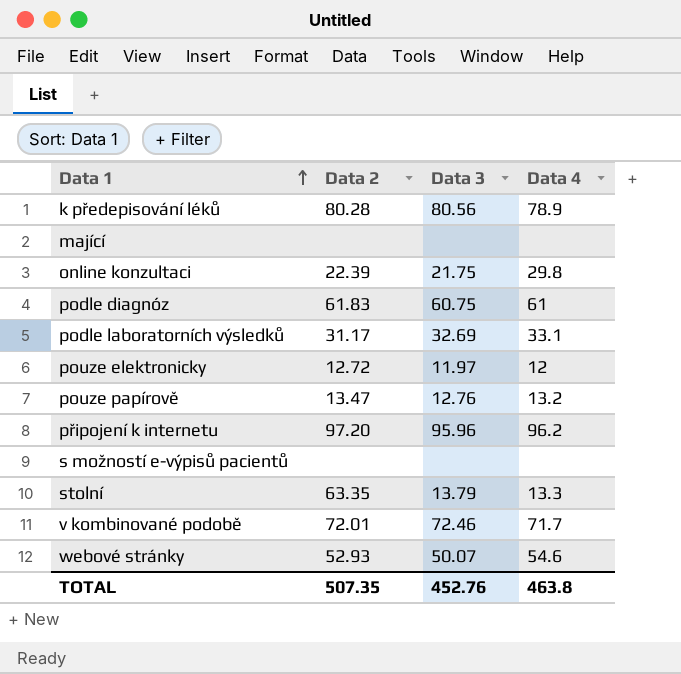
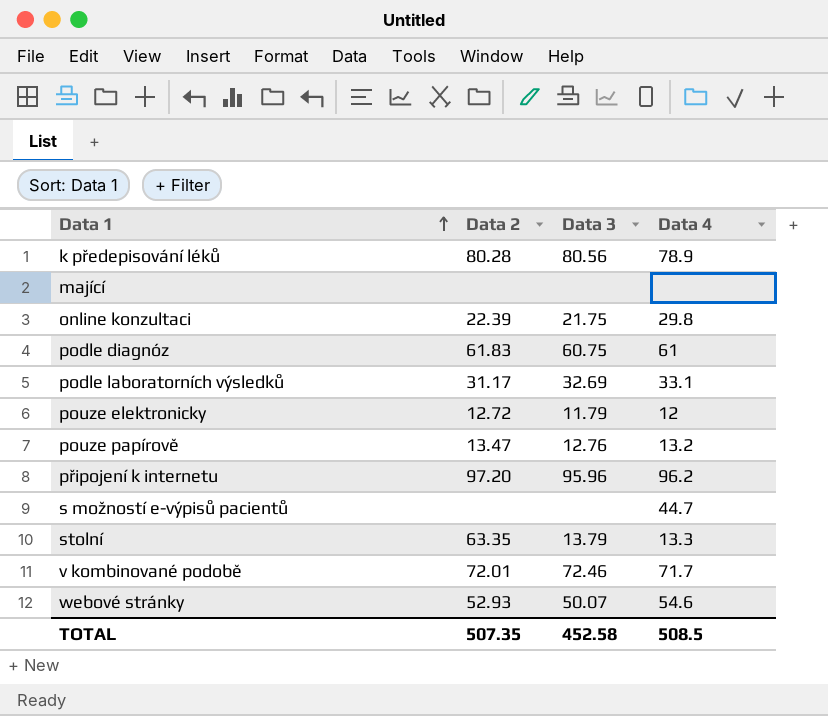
pouze elektronicky | Data 3: 11.97 -> 11.79
s možností e-výpisů pacientů | Data 4: none -> 44.7
TOTAL | Data 3: 452.76 -> 452.58
TOTAL | Data 4: 463.8 -> 508.5

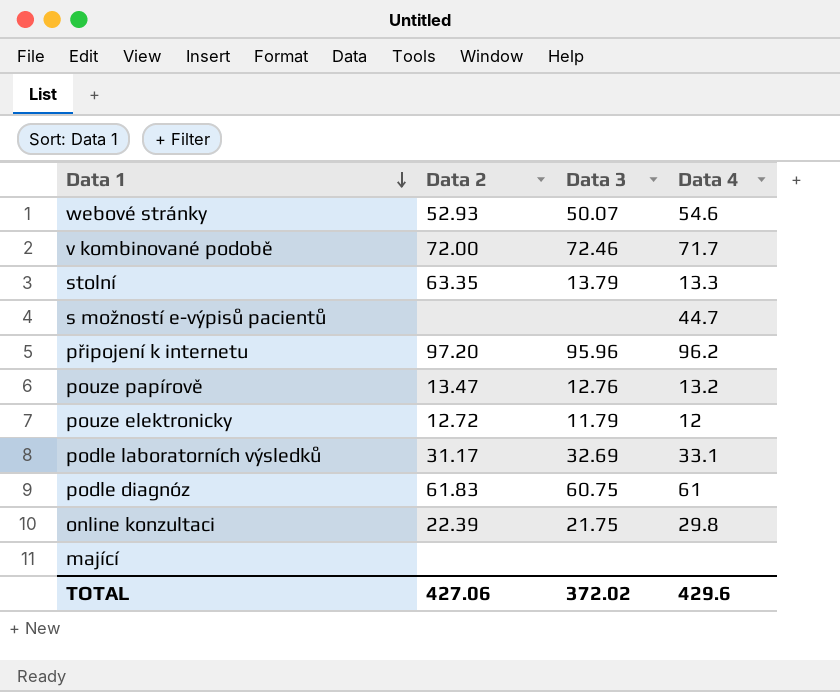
row order: Data 1 ascending -> Data 1 descending
row k předepisování léků: 80.28 | 80.56 | 78.9 -> none
v kombinované podobě | Data 2: 72.01 -> 72.00
TOTAL | Data 2: 507.35 -> 427.06
TOTAL | Data 3: 452.58 -> 372.02
TOTAL | Data 4: 508.5 -> 429.6

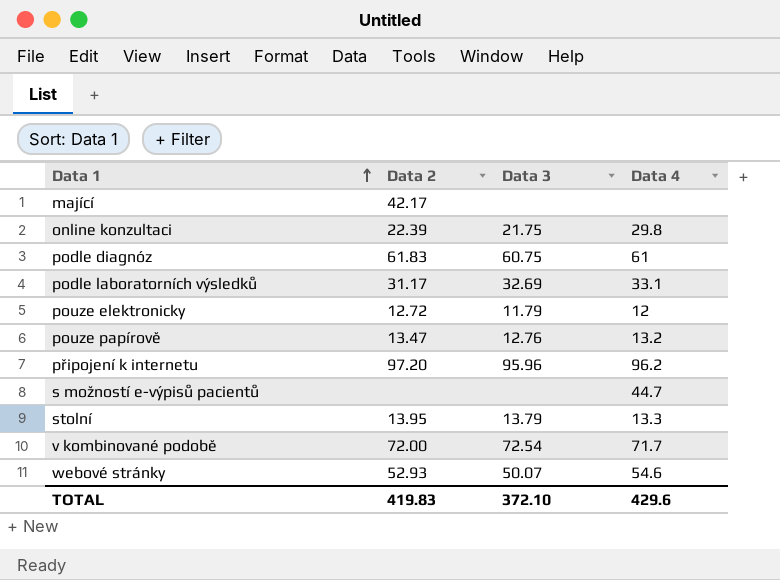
row order: Data 1 descending -> Data 1 ascending
mající | Data 2: none -> 42.17
stolní | Data 2: 63.35 -> 13.95
v kombinované podobě | Data 3: 72.46 -> 72.54
TOTAL | Data 2: 427.06 -> 419.83
TOTAL | Data 3: 372.02 -> 372.10

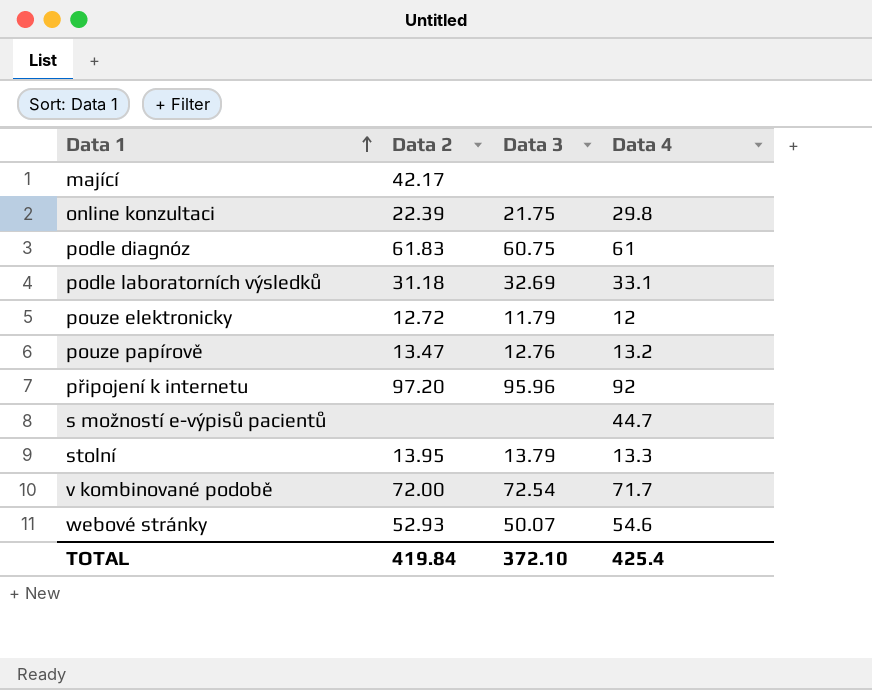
podle laboratorních výsledků | Data 2: 31.17 -> 31.18
připojení k internetu | Data 4: 96.2 -> 92
TOTAL | Data 2: 419.83 -> 419.84
TOTAL | Data 4: 429.6 -> 425.4

